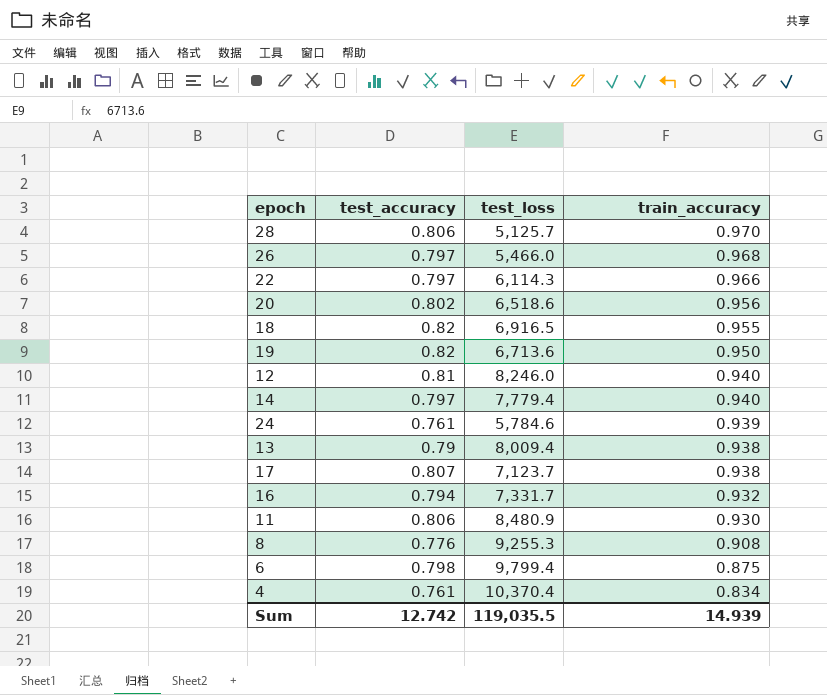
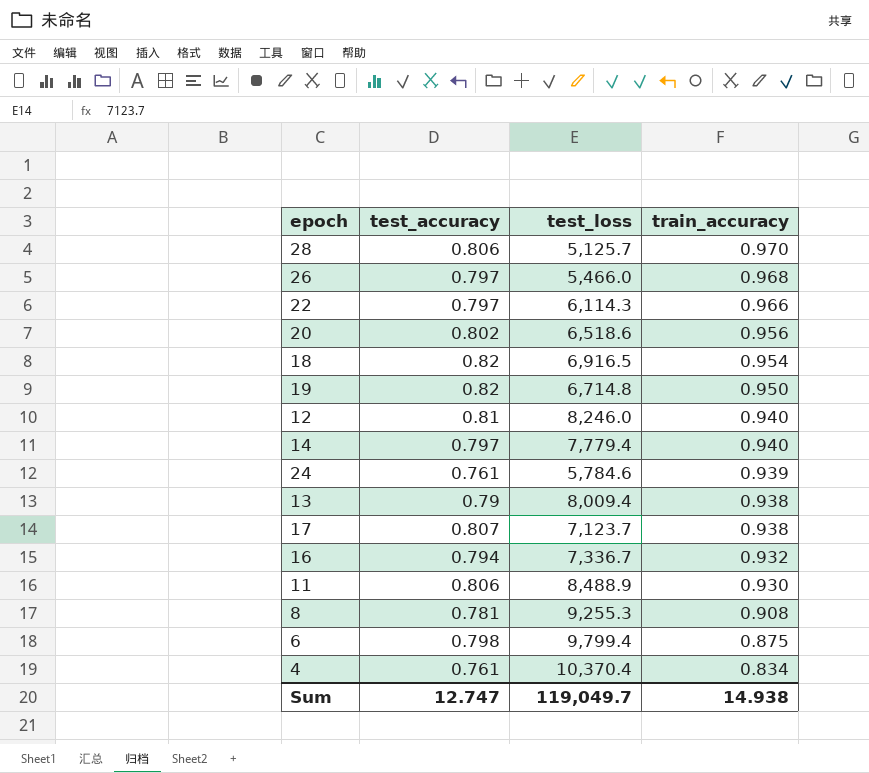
18 | train_accuracy: 0.955 -> 0.954
19 | test_loss: 6,713.6 -> 6,714.8
16 | test_loss: 7,331.7 -> 7,336.7
11 | test_loss: 8,480.9 -> 8,488.9
8 | test_accuracy: 0.776 -> 0.781
Sum | test_accuracy: 12.742 -> 12.747
Sum | test_loss: 119,035.5 -> 119,049.7
Sum | train_accuracy: 14.939 -> 14.938

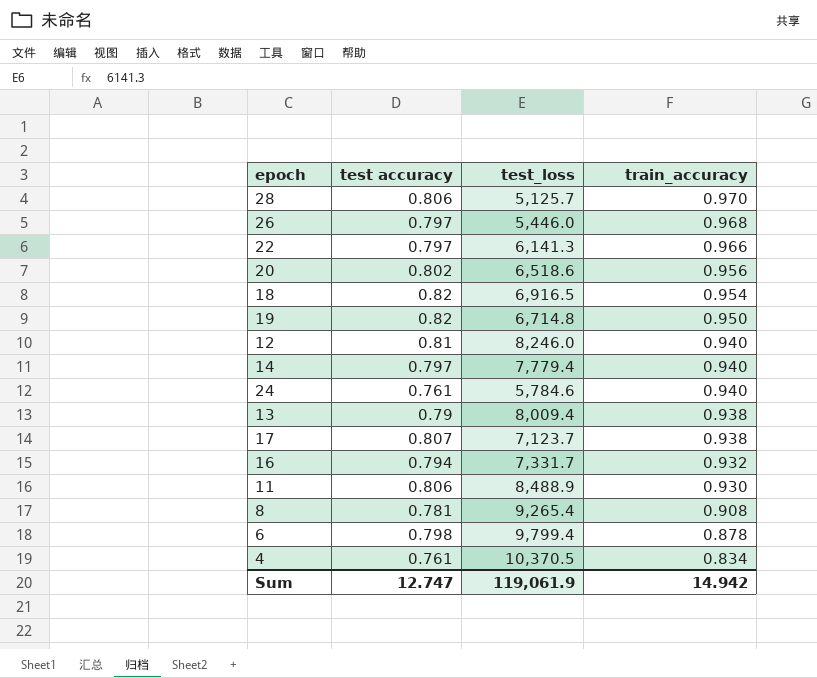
column name: test_accuracy -> test accuracy
26 | test_loss: 5,466.0 -> 5,446.0
22 | test_loss: 6,114.3 -> 6,141.3
24 | train_accuracy: 0.939 -> 0.940
16 | test_loss: 7,336.7 -> 7,331.7
8 | test_loss: 9,255.3 -> 9,265.4
6 | train_accuracy: 0.875 -> 0.878
4 | test_loss: 10,370.4 -> 10,370.5
Sum | test_loss: 119,049.7 -> 119,061.9
Sum | train_accuracy: 14.938 -> 14.942

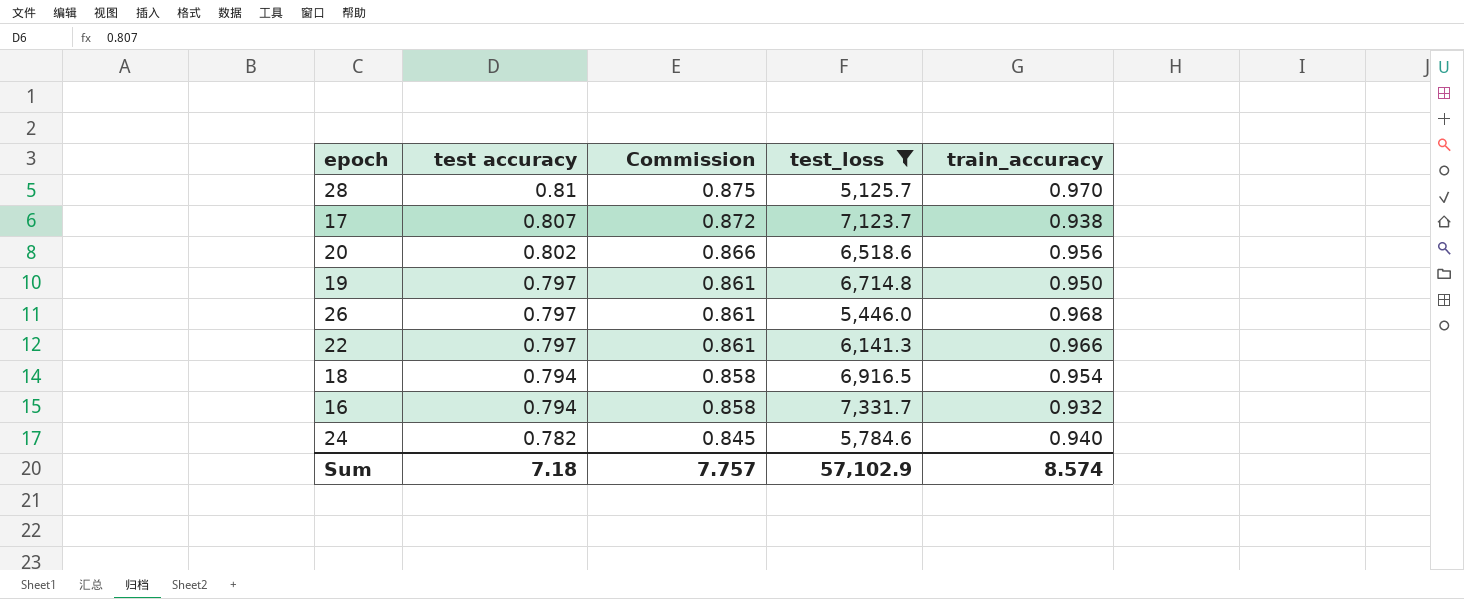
filter: none -> test_loss <= 7,331.7
row order: train_accuracy descending -> test accuracy descending
column Commission | formula: none -> [test accuracy] * 1.08
28 | test accuracy: 0.806 -> 0.81
19 | test accuracy: 0.82 -> 0.797
18 | test accuracy: 0.82 -> 0.794
24 | test accuracy: 0.761 -> 0.782
Sum | test accuracy: 12.747 -> 7.18
Sum | test_loss: 119,061.9 -> 57,102.9
Sum | train_accuracy: 14.942 -> 8.574

